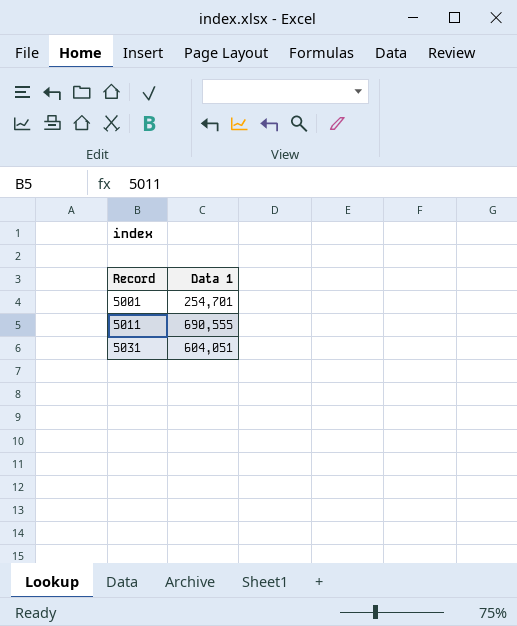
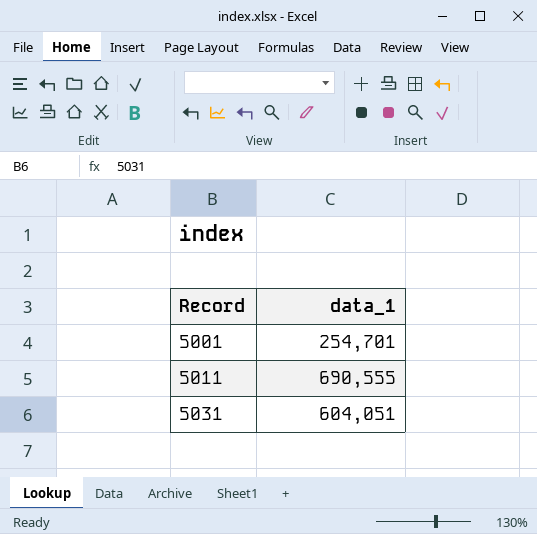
column name: Data 1 -> data_1

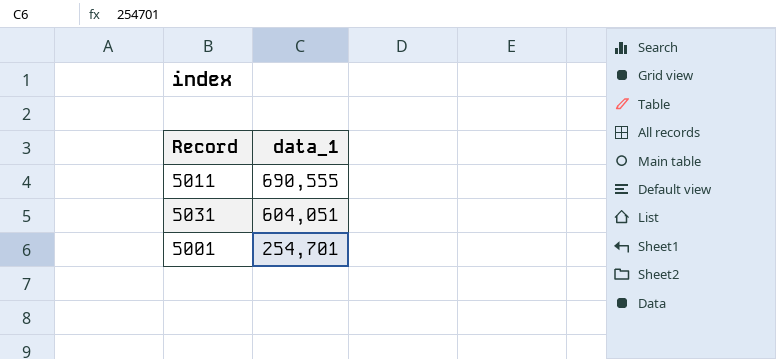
row order: Record ascending -> data_1 descending

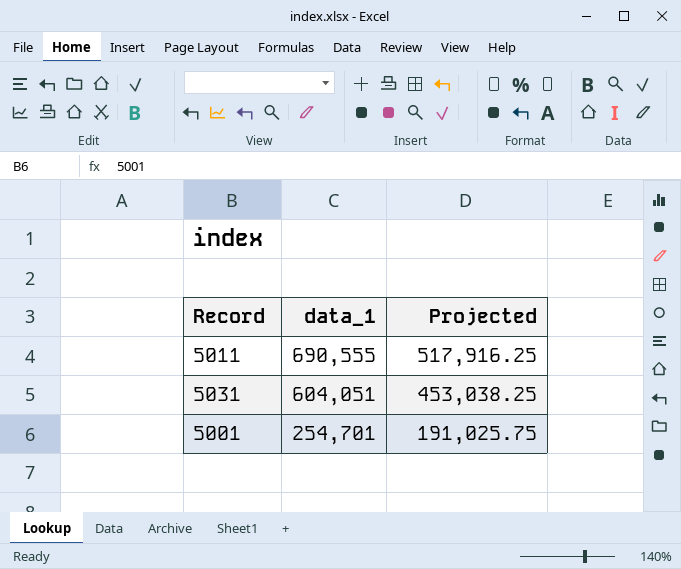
column Projected | formula: none -> [data_1] * 0.75

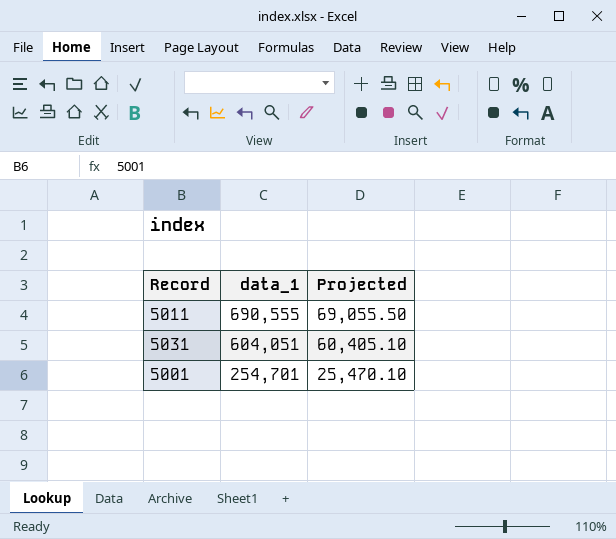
column Projected | formula: [data_1] * 0.75 -> [data_1] * 0.1

